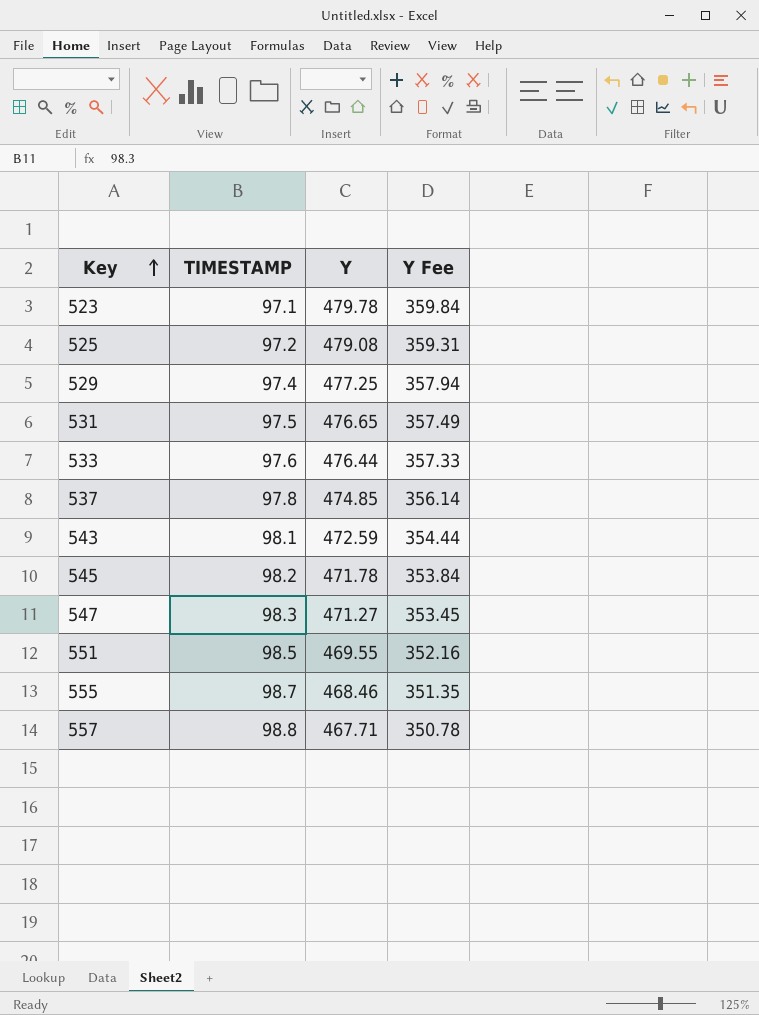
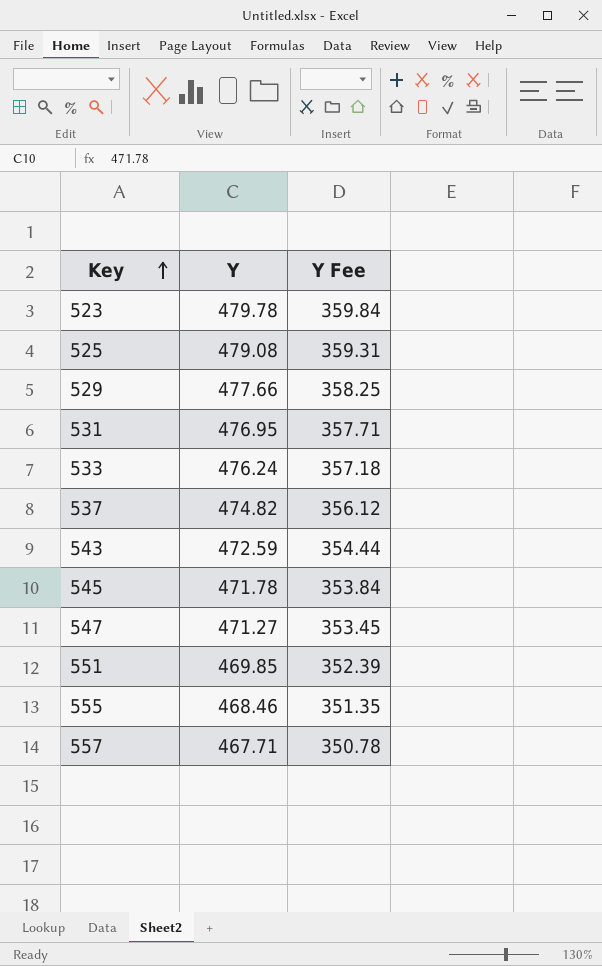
column TIMESTAMP | position: 2 -> none
529 | Y: 477.25 -> 477.66
529 | Y Fee: 357.94 -> 358.25
531 | Y: 476.65 -> 476.95
531 | Y Fee: 357.49 -> 357.71
533 | Y: 476.44 -> 476.24
533 | Y Fee: 357.33 -> 357.18
537 | Y: 474.85 -> 474.82
537 | Y Fee: 356.14 -> 356.12
551 | Y: 469.55 -> 469.85
551 | Y Fee: 352.16 -> 352.39

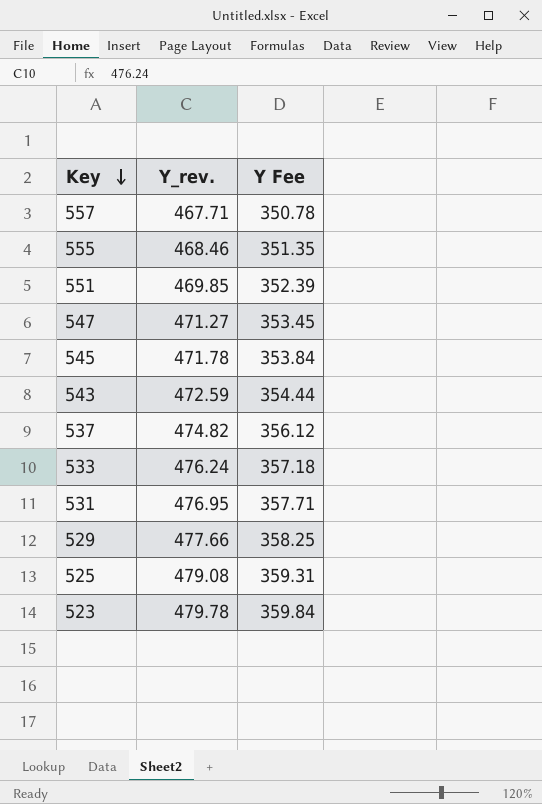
row order: Key ascending -> Key descending
column name: Y -> Y_rev.

